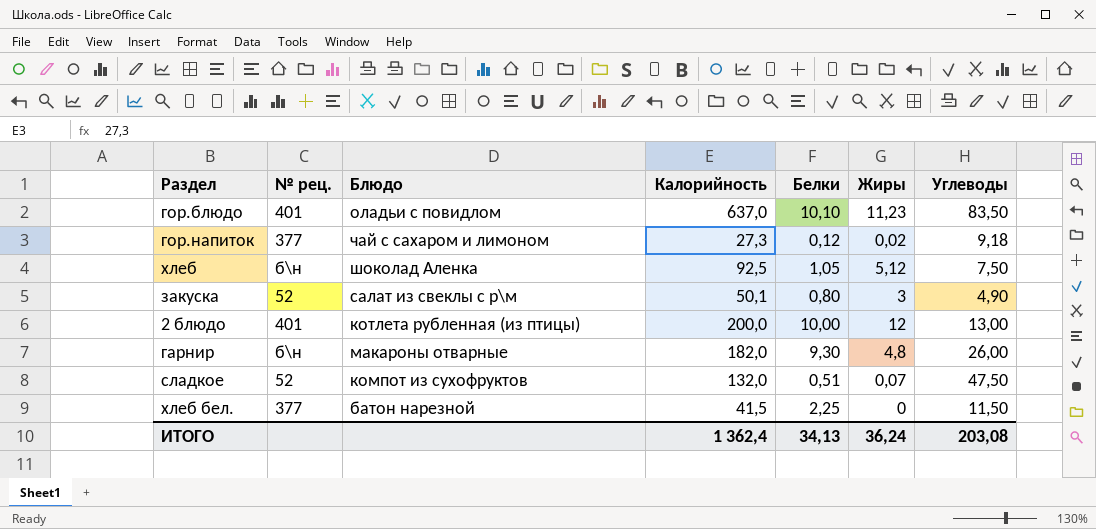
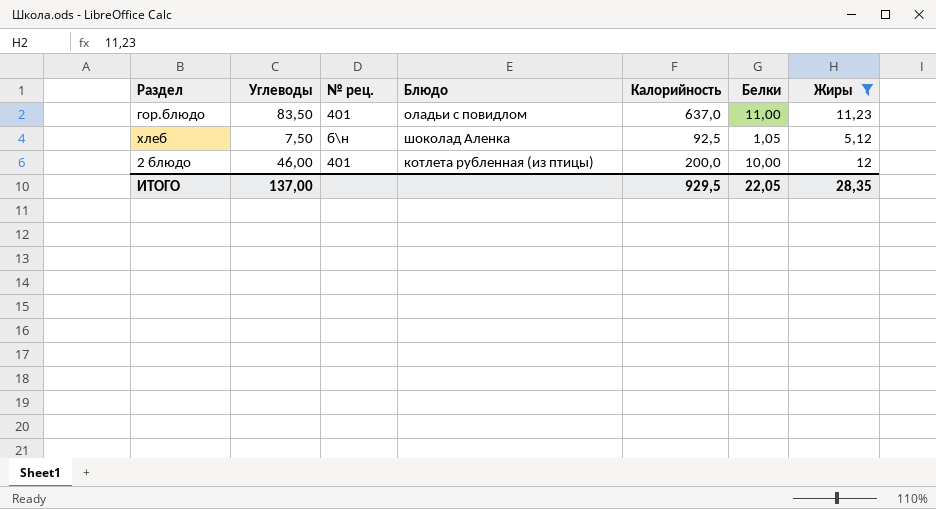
filter: none -> Жиры >= 5,12
column Углеводы | position: 7 -> 2
гор.блюдо | Белки: 10,10 -> 11,00
2 блюдо | Углеводы: 13,00 -> 46,00
ИТОГО | Углеводы: 203,08 -> 137,00
ИТОГО | Калорийность: 1 362,4 -> 929,5
ИТОГО | Белки: 34,13 -> 22,05
ИТОГО | Жиры: 36,24 -> 28,35

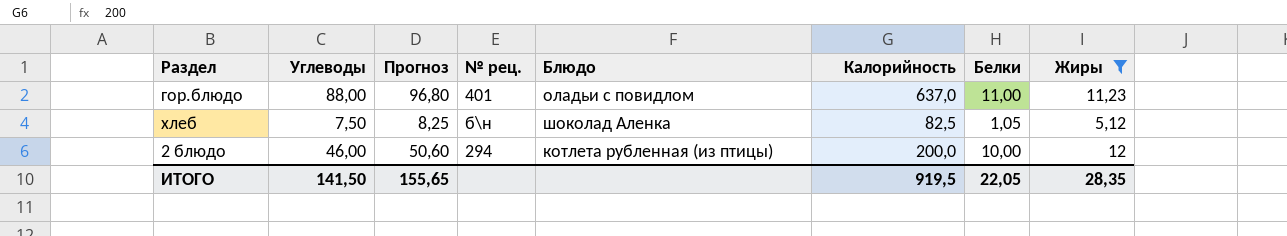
column Прогноз | formula: none -> [Углеводы] * 1,1
гор.блюдо | Углеводы: 83,50 -> 88,00
хлеб | Калорийность: 92,5 -> 82,5
2 блюдо | № рец.: 401 -> 294
ИТОГО | Углеводы: 137,00 -> 141,50
ИТОГО | Калорийность: 929,5 -> 919,5

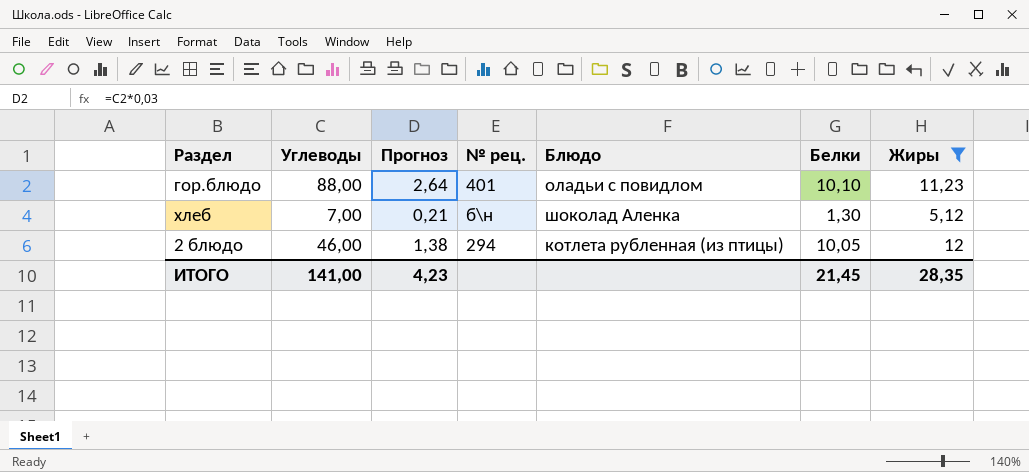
column Калорийность | position: 6 -> none
column Прогноз | formula: [Углеводы] * 1,1 -> [Углеводы] * 0,03
гор.блюдо | Белки: 11,00 -> 10,10
хлеб | Углеводы: 7,50 -> 7,00
хлеб | Белки: 1,05 -> 1,30
2 блюдо | Белки: 10,00 -> 10,05
ИТОГО | Углеводы: 141,50 -> 141,00
ИТОГО | Прогноз: 155,65 -> 4,23
ИТОГО | Белки: 22,05 -> 21,45

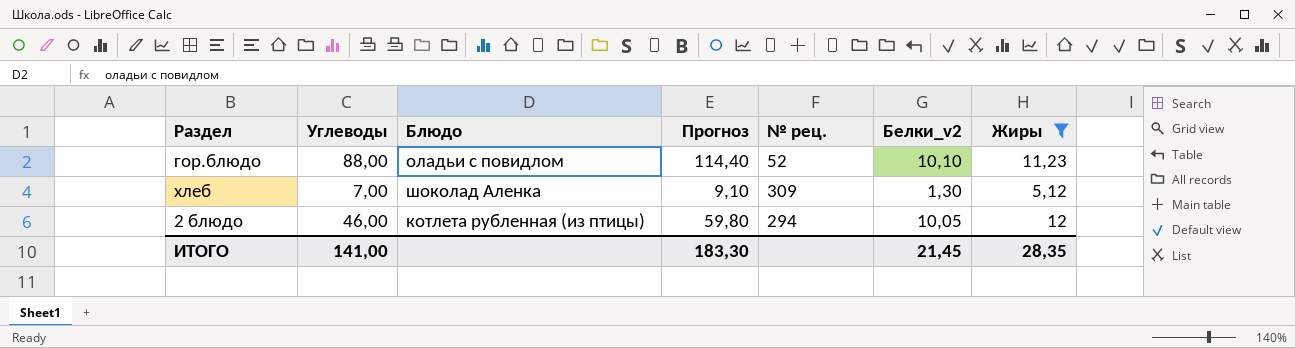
column Блюдо | position: 5 -> 3
column Прогноз | formula: [Углеводы] * 0,03 -> [Углеводы] * 1,3
column name: Белки -> Белки_v2
гор.блюдо | № рец.: 401 -> 52
хлеб | № рец.: б\н -> 309
ИТОГО | Прогноз: 4,23 -> 183,30

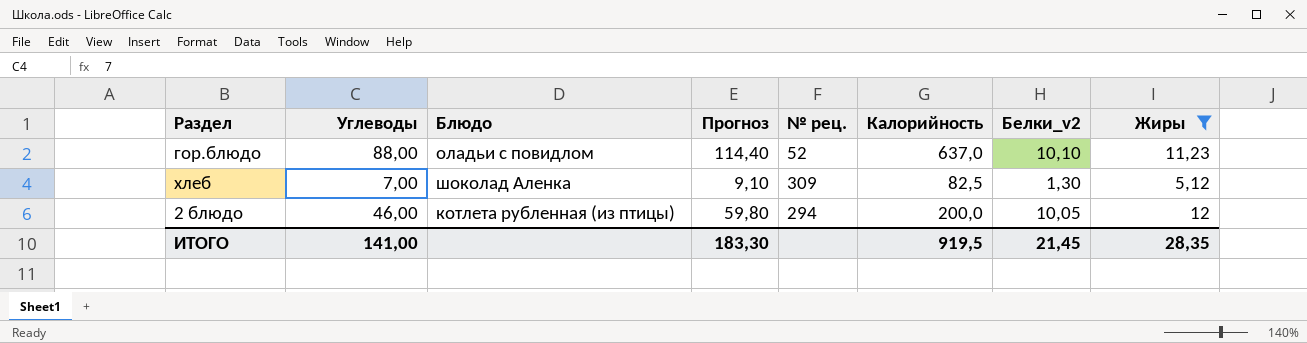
column Калорийность | position: none -> 6

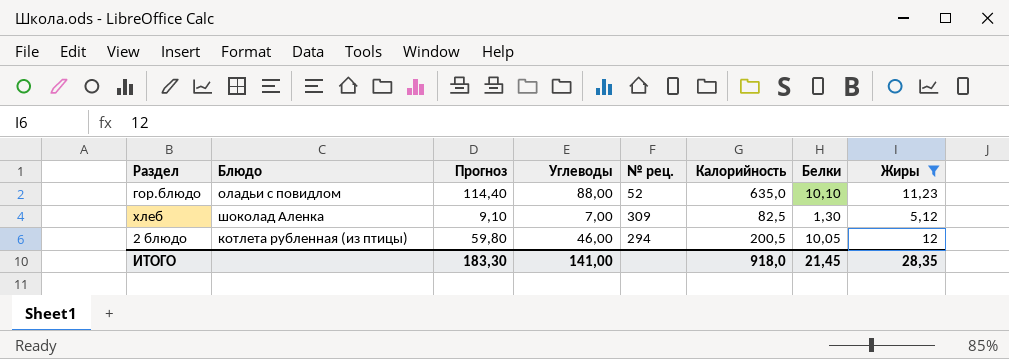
column Углеводы | position: 2 -> 4
column name: Белки_v2 -> Белки
гор.блюдо | Калорийность: 637,0 -> 635,0
2 блюдо | Калорийность: 200,0 -> 200,5
ИТОГО | Калорийность: 919,5 -> 918,0

